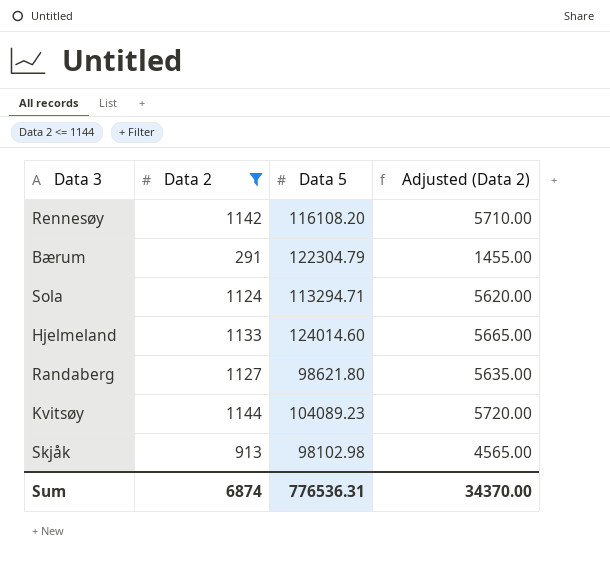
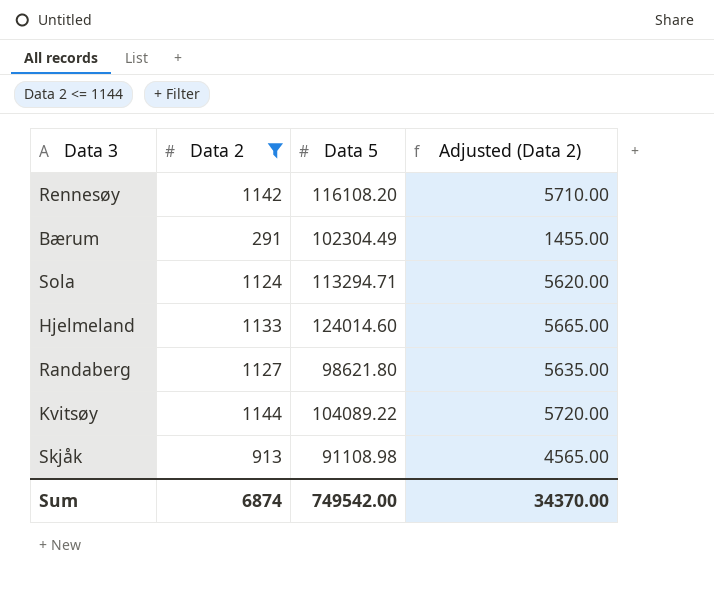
Bærum | Data 5: 122304.79 -> 102304.49
Kvitsøy | Data 5: 104089.23 -> 104089.22
Skjåk | Data 5: 98102.98 -> 91108.98
Sum | Data 5: 776536.31 -> 749542.00

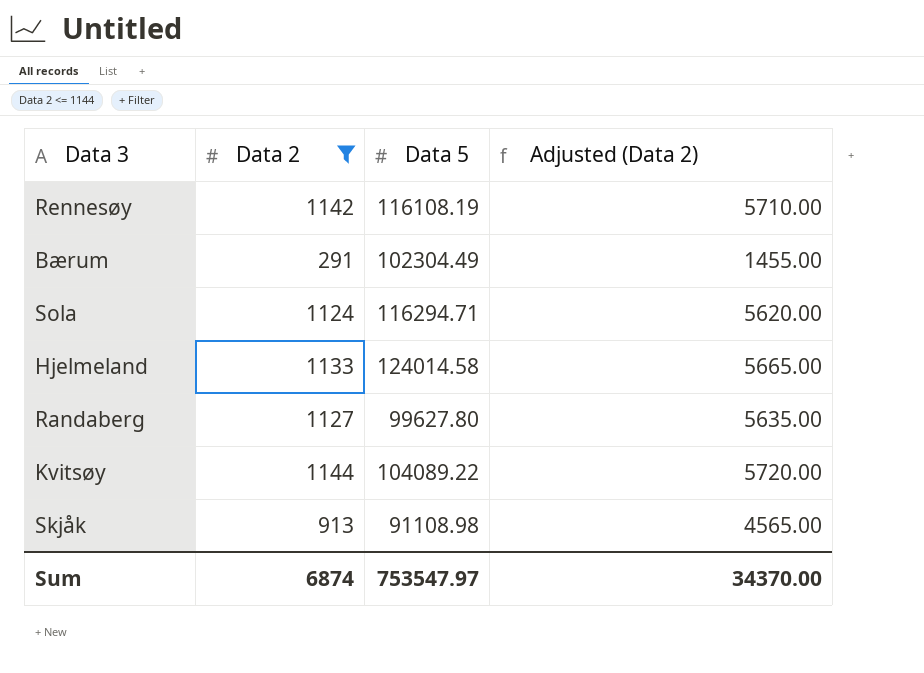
Rennesøy | Data 5: 116108.20 -> 116108.19
Sola | Data 5: 113294.71 -> 116294.71
Hjelmeland | Data 5: 124014.60 -> 124014.58
Randaberg | Data 5: 98621.80 -> 99627.80
Sum | Data 5: 749542.00 -> 753547.97

